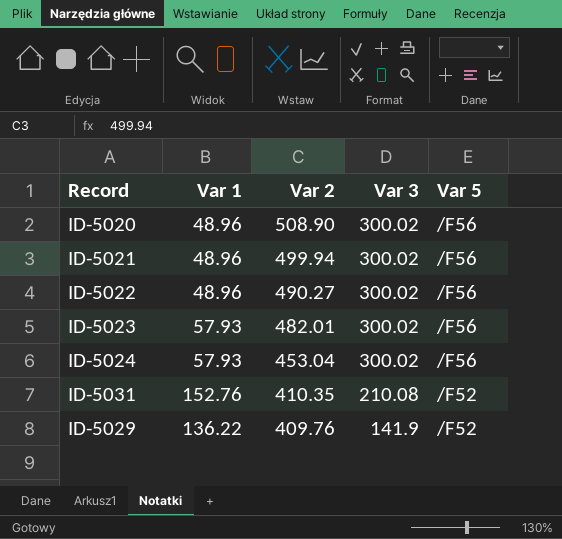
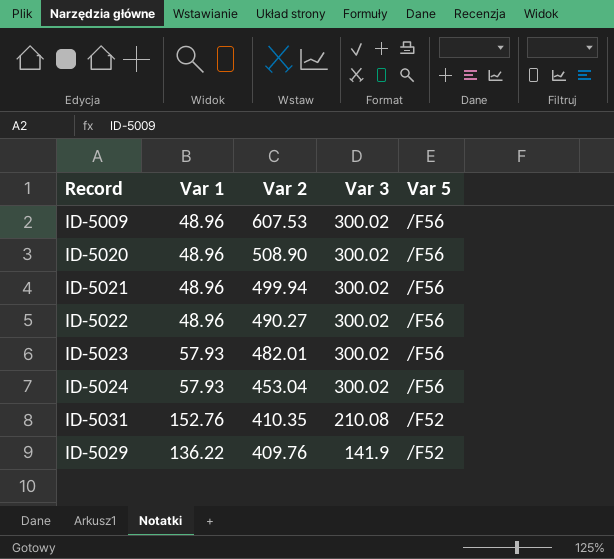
row ID-5009: none -> 48.96 | 607.53 | 300.02 | /F56

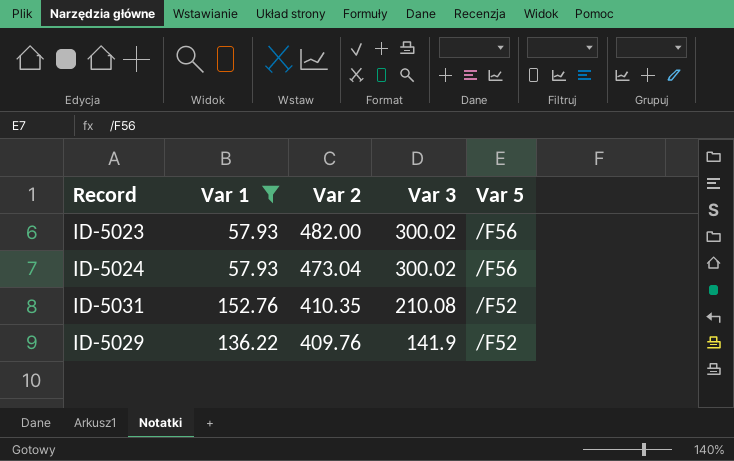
filter: none -> Var 1 != 48.96
ID-5023 | Var 2: 482.01 -> 482.00
ID-5024 | Var 2: 453.04 -> 473.04

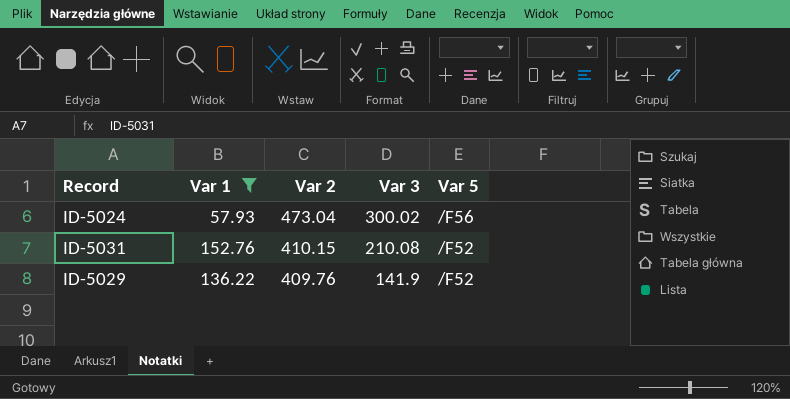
row ID-5023: 57.93 | 482.00 | 300.02 | /F56 -> none
ID-5031 | Var 2: 410.35 -> 410.15

